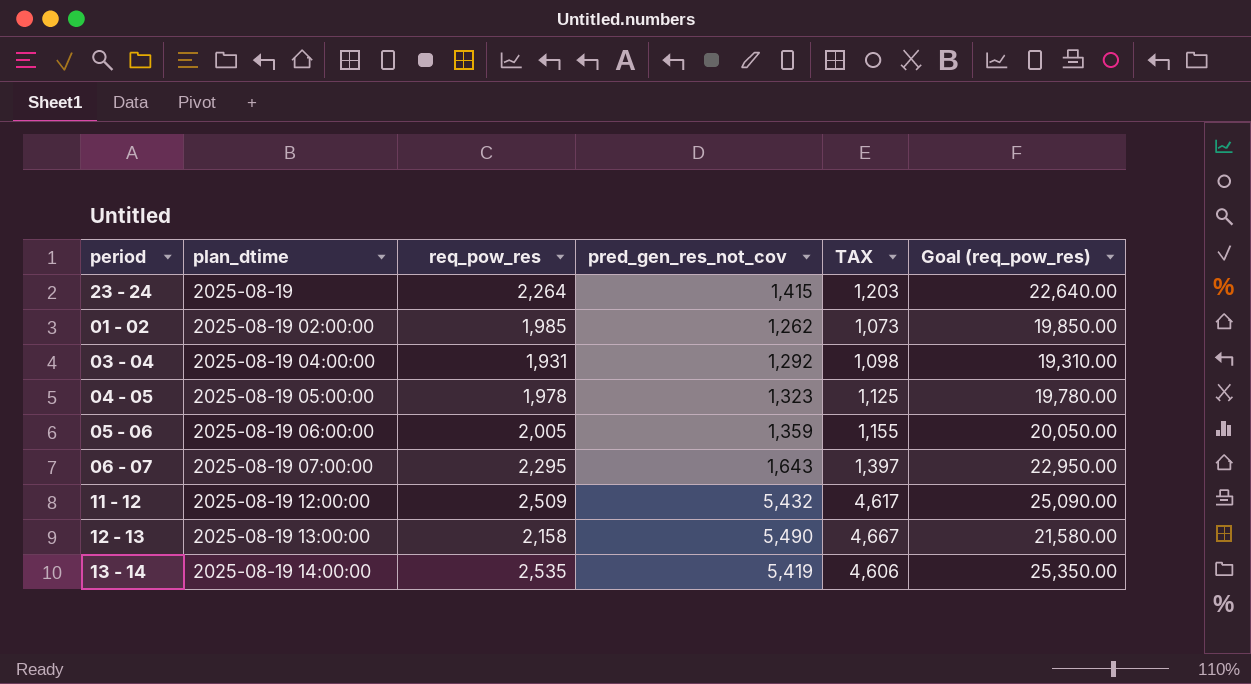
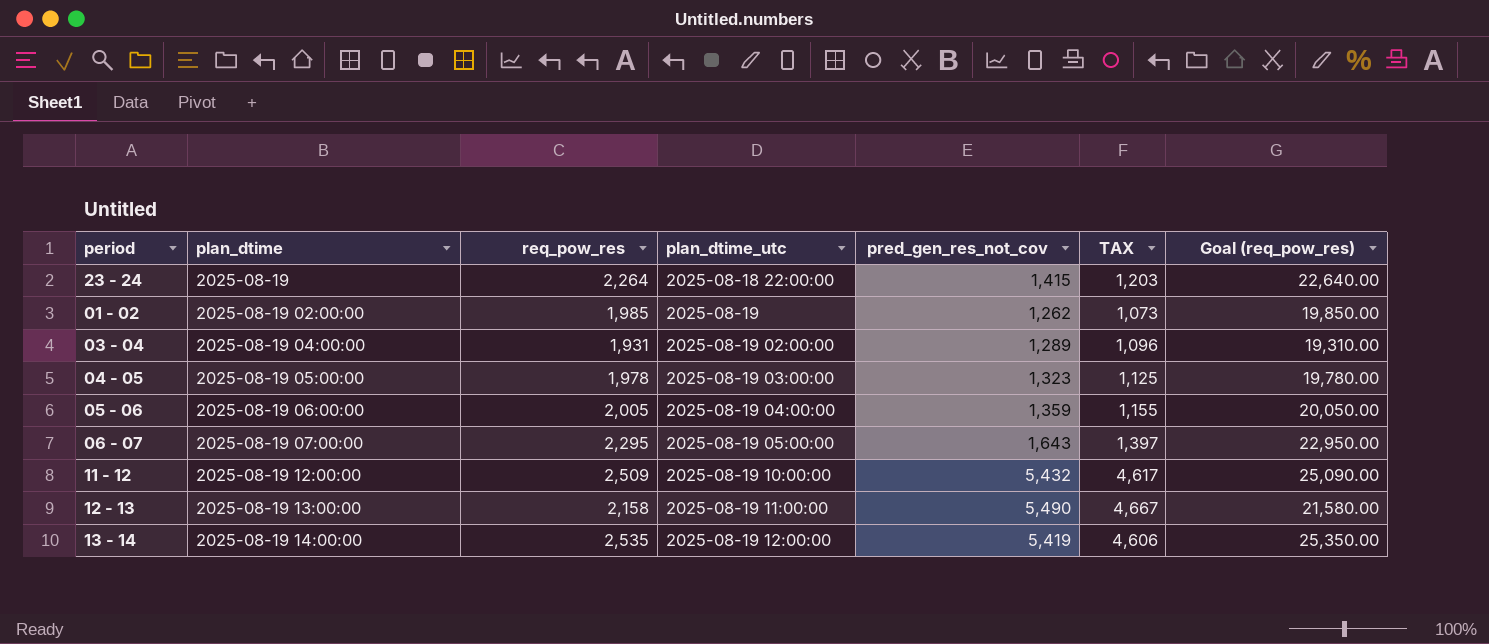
column plan_dtime_utc | position: none -> 4
03 - 04 | pred_gen_res_not_cov: 1,292 -> 1,289
03 - 04 | TAX: 1,098 -> 1,096

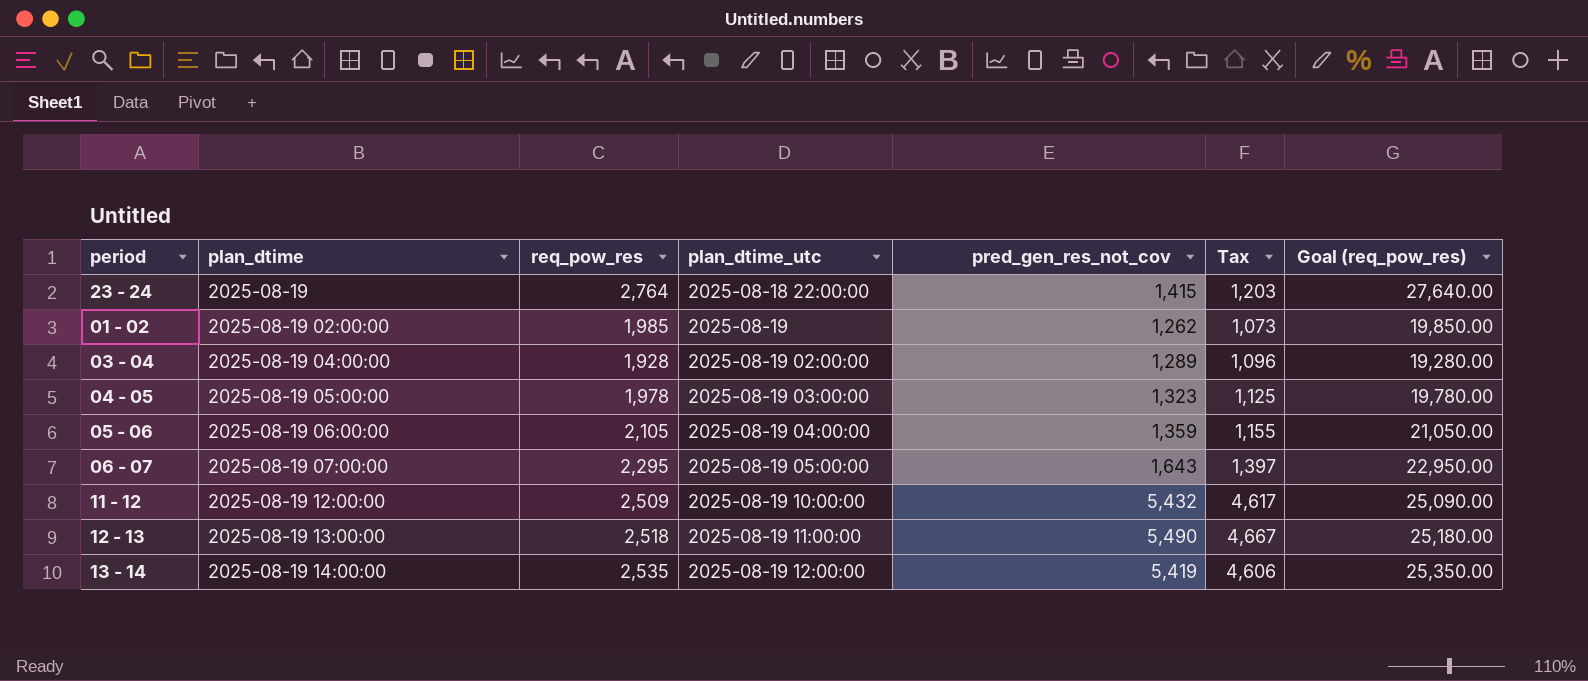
column name: TAX -> Tax
23 - 24 | req_pow_res: 2,264 -> 2,764
23 - 24 | Goal (req_pow_res): 22,640.00 -> 27,640.00
03 - 04 | req_pow_res: 1,931 -> 1,928
03 - 04 | Goal (req_pow_res): 19,310.00 -> 19,280.00
05 - 06 | req_pow_res: 2,005 -> 2,105
05 - 06 | Goal (req_pow_res): 20,050.00 -> 21,050.00
12 - 13 | req_pow_res: 2,158 -> 2,518
12 - 13 | Goal (req_pow_res): 21,580.00 -> 25,180.00

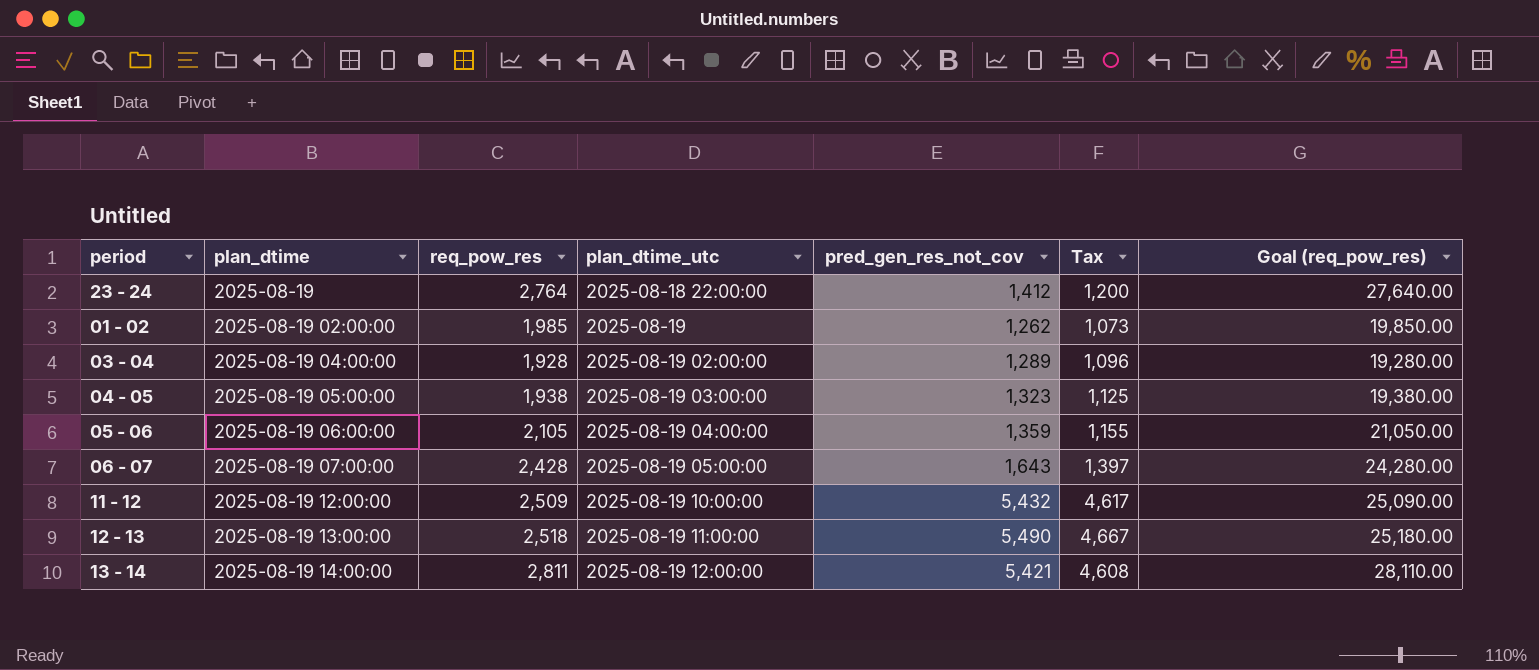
23 - 24 | pred_gen_res_not_cov: 1,415 -> 1,412
23 - 24 | Tax: 1,203 -> 1,200
04 - 05 | req_pow_res: 1,978 -> 1,938
04 - 05 | Goal (req_pow_res): 19,780.00 -> 19,380.00
06 - 07 | req_pow_res: 2,295 -> 2,428
06 - 07 | Goal (req_pow_res): 22,950.00 -> 24,280.00
13 - 14 | req_pow_res: 2,535 -> 2,811
13 - 14 | pred_gen_res_not_cov: 5,419 -> 5,421
13 - 14 | Tax: 4,606 -> 4,608
13 - 14 | Goal (req_pow_res): 25,350.00 -> 28,110.00

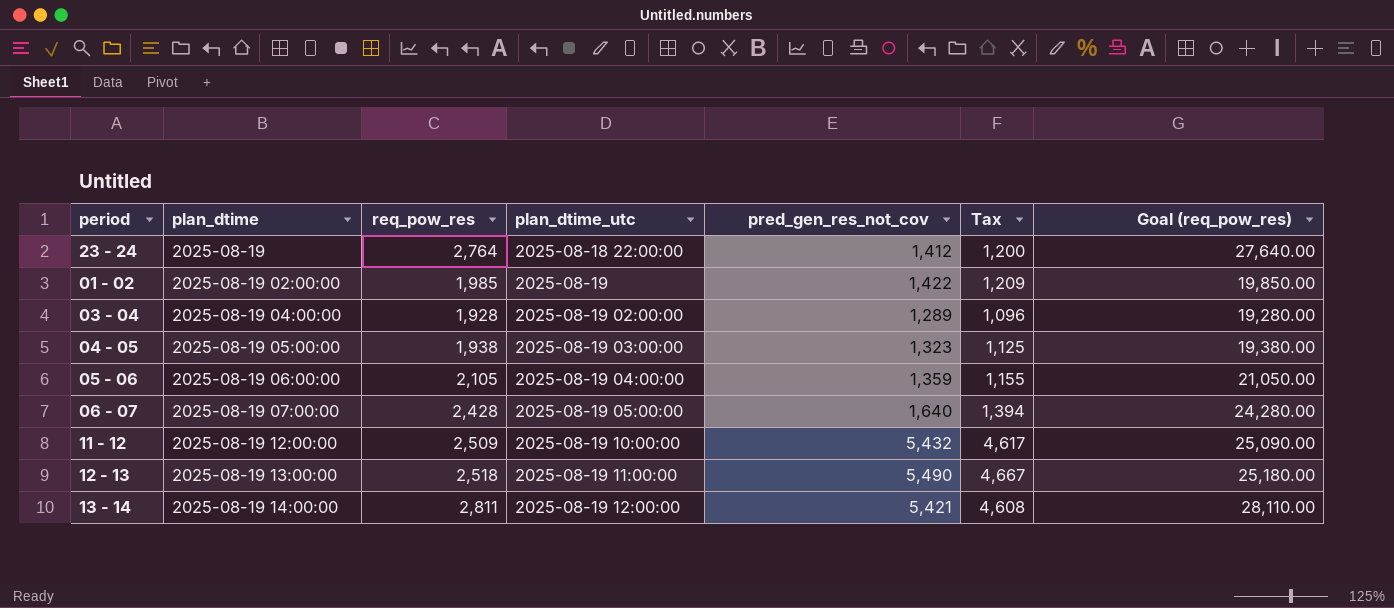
01 - 02 | pred_gen_res_not_cov: 1,262 -> 1,422
01 - 02 | Tax: 1,073 -> 1,209
06 - 07 | pred_gen_res_not_cov: 1,643 -> 1,640
06 - 07 | Tax: 1,397 -> 1,394

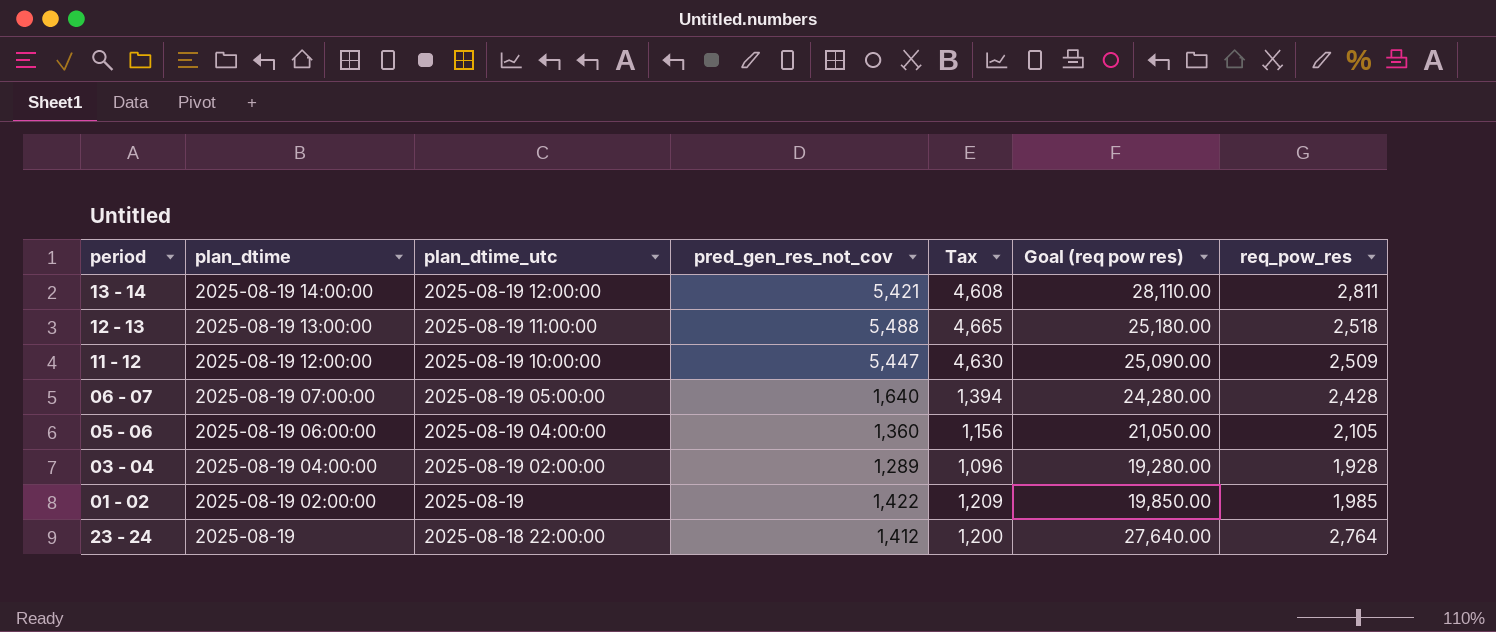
row order: plan_dtime ascending -> plan_dtime descending
column name: Goal (req_pow_res) -> Goal (req pow res)
column req_pow_res | position: 3 -> 7
row 04 - 05: 2025-08-19 05:00:00 | 1,938 | 2025-08-19 03:00:00 | 1,323 | 1,125 | 19,380.00 -> none
12 - 13 | pred_gen_res_not_cov: 5,490 -> 5,488
12 - 13 | Tax: 4,667 -> 4,665
11 - 12 | pred_gen_res_not_cov: 5,432 -> 5,447
11 - 12 | Tax: 4,617 -> 4,630
05 - 06 | pred_gen_res_not_cov: 1,359 -> 1,360
05 - 06 | Tax: 1,155 -> 1,156

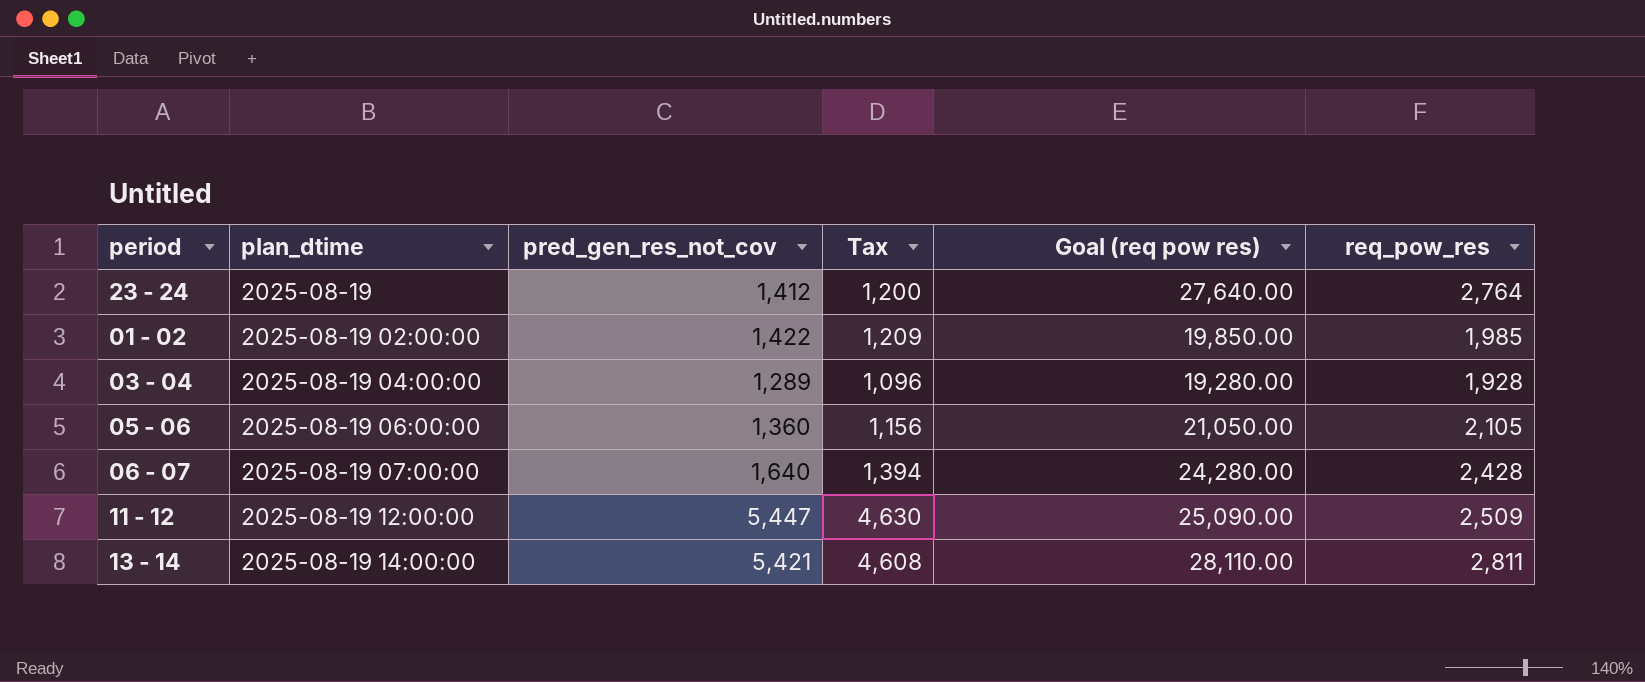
row order: plan_dtime descending -> plan_dtime ascending
column plan_dtime_utc | position: 3 -> none
row 12 - 13: 2025-08-19 13:00:00 | 2025-08-19 11:00:00 | 5,488 | 4,665 | 25,180.00 | 2,518 -> none

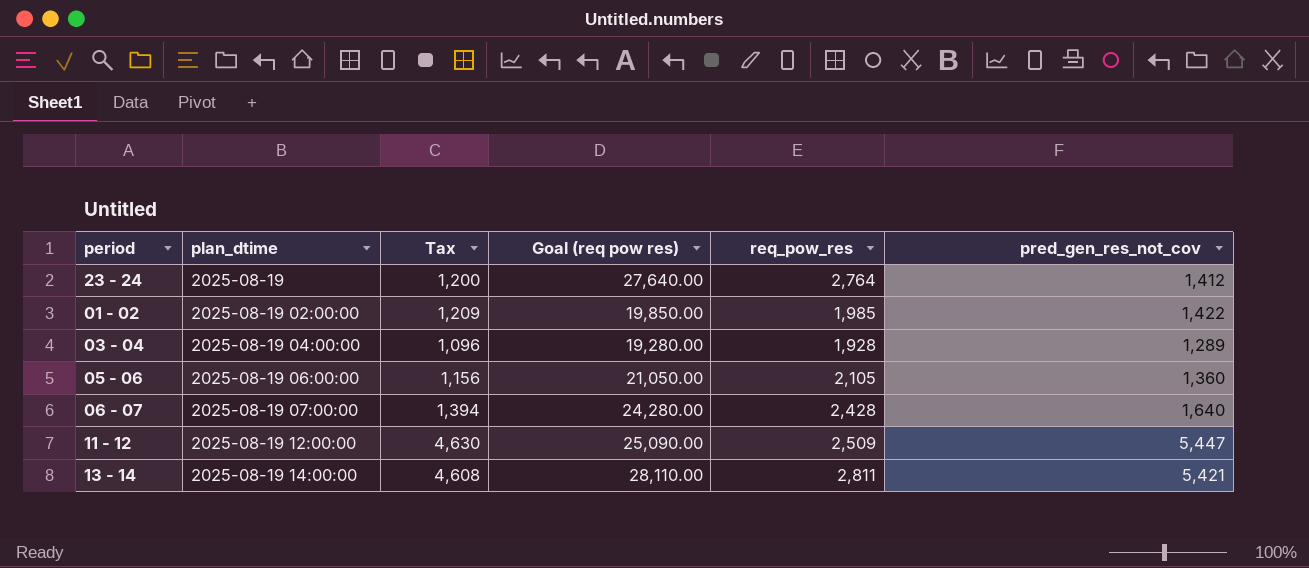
column pred_gen_res_not_cov | position: 3 -> 6

